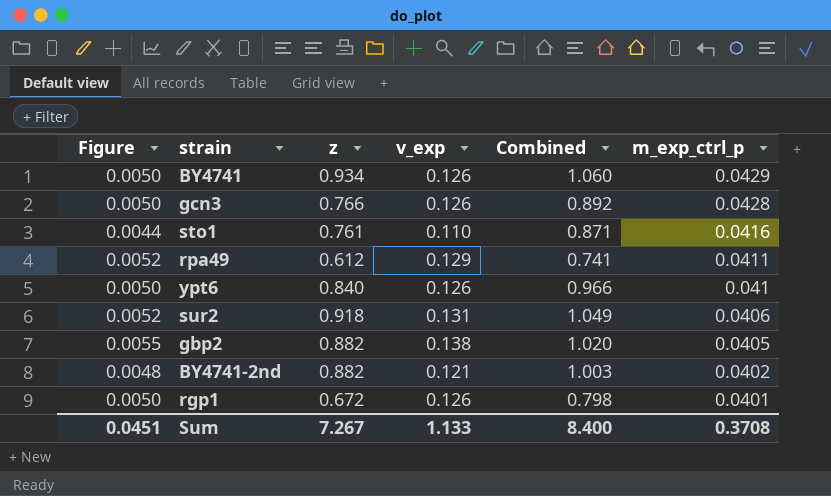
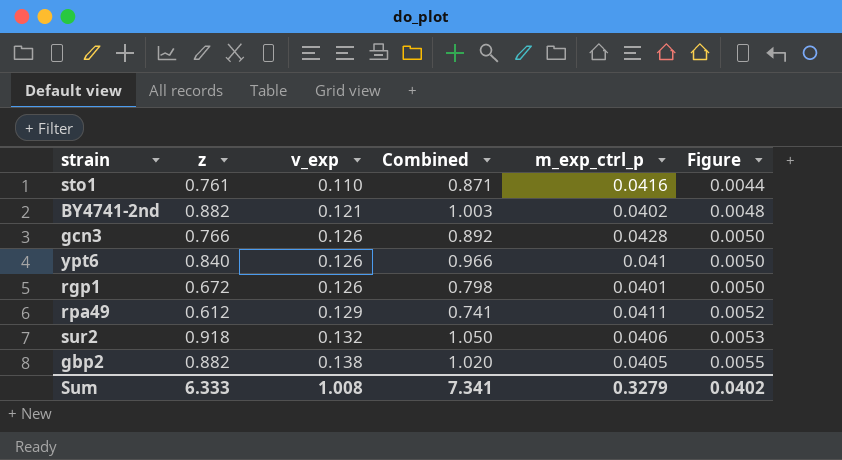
row order: m_exp_ctrl_p descending -> v_exp ascending
column Figure | position: 1 -> 6
row BY4741: 0.0050 | 0.934 | 0.126 | 1.060 | 0.0429 -> none
sur2 | v_exp: 0.131 -> 0.132
sur2 | Combined: 1.049 -> 1.050
sur2 | Figure: 0.0052 -> 0.0053
Sum | z: 7.267 -> 6.333
Sum | v_exp: 1.133 -> 1.008
Sum | Combined: 8.400 -> 7.341
Sum | m_exp_ctrl_p: 0.3708 -> 0.3279
Sum | Figure: 0.0451 -> 0.0402

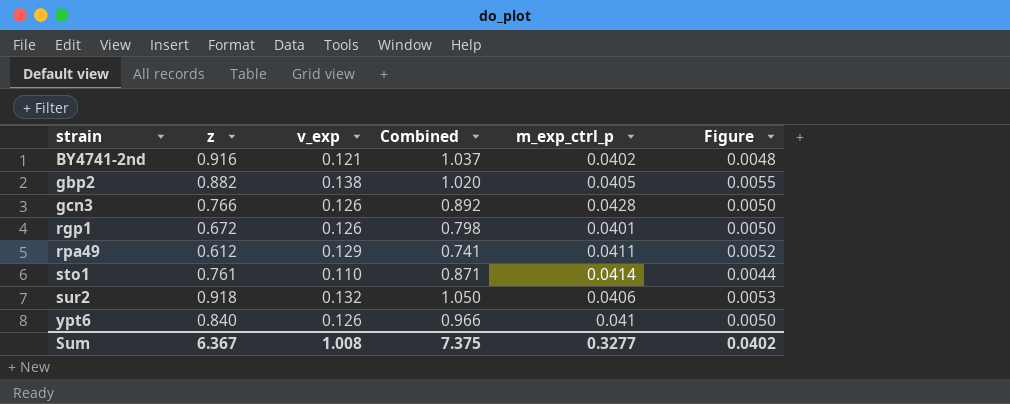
row order: v_exp ascending -> strain ascending
BY4741-2nd | z: 0.882 -> 0.916
BY4741-2nd | Combined: 1.003 -> 1.037
sto1 | m_exp_ctrl_p: 0.0416 -> 0.0414
Sum | z: 6.333 -> 6.367
Sum | Combined: 7.341 -> 7.375
Sum | m_exp_ctrl_p: 0.3279 -> 0.3277

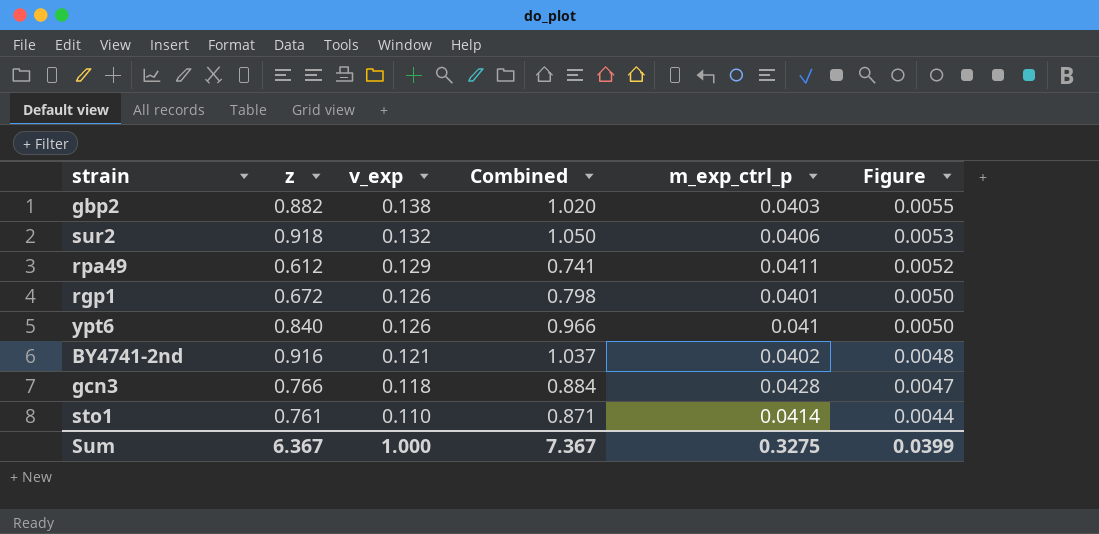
row order: strain ascending -> v_exp descending
gbp2 | m_exp_ctrl_p: 0.0405 -> 0.0403
gcn3 | v_exp: 0.126 -> 0.118
gcn3 | Combined: 0.892 -> 0.884
gcn3 | Figure: 0.0050 -> 0.0047
Sum | v_exp: 1.008 -> 1.000
Sum | Combined: 7.375 -> 7.367
Sum | m_exp_ctrl_p: 0.3277 -> 0.3275
Sum | Figure: 0.0402 -> 0.0399

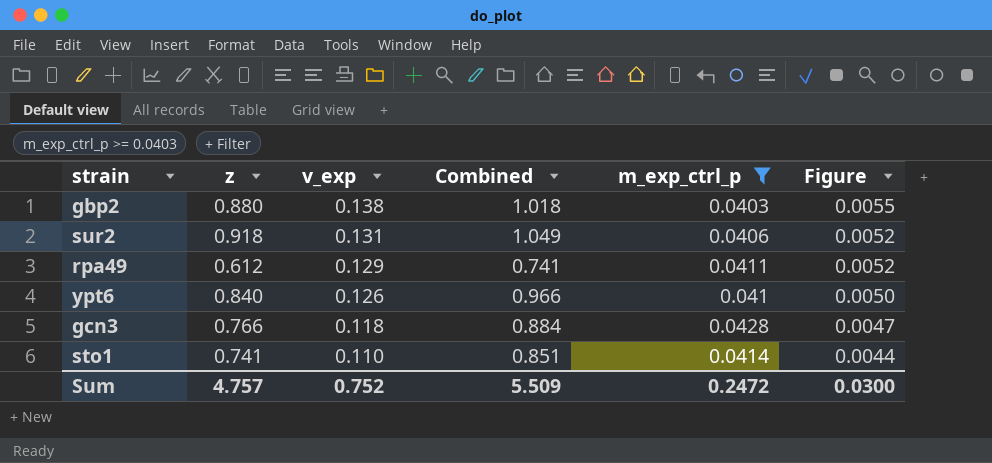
filter: none -> m_exp_ctrl_p >= 0.0403
gbp2 | z: 0.882 -> 0.880
gbp2 | Combined: 1.020 -> 1.018
sur2 | v_exp: 0.132 -> 0.131
sur2 | Combined: 1.050 -> 1.049
sur2 | Figure: 0.0053 -> 0.0052
sto1 | z: 0.761 -> 0.741
sto1 | Combined: 0.871 -> 0.851
Sum | z: 6.367 -> 4.757
Sum | v_exp: 1.000 -> 0.752
Sum | Combined: 7.367 -> 5.509
Sum | m_exp_ctrl_p: 0.3275 -> 0.2472
Sum | Figure: 0.0399 -> 0.0300

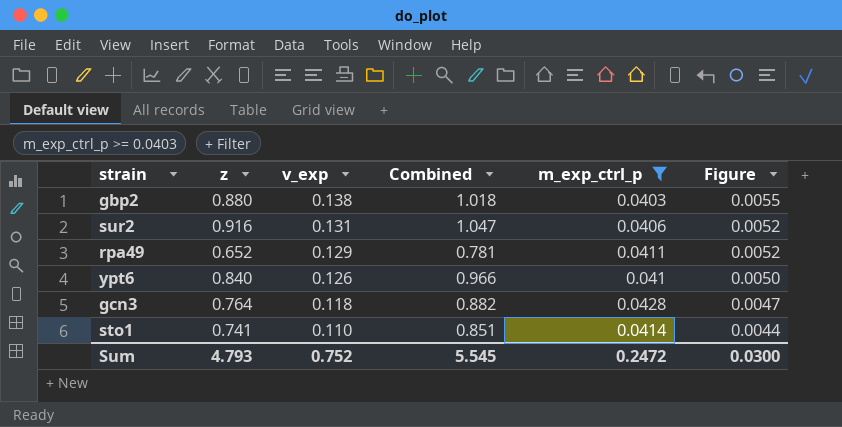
sur2 | z: 0.918 -> 0.916
sur2 | Combined: 1.049 -> 1.047
rpa49 | z: 0.612 -> 0.652
rpa49 | Combined: 0.741 -> 0.781
gcn3 | z: 0.766 -> 0.764
gcn3 | Combined: 0.884 -> 0.882
Sum | z: 4.757 -> 4.793
Sum | Combined: 5.509 -> 5.545

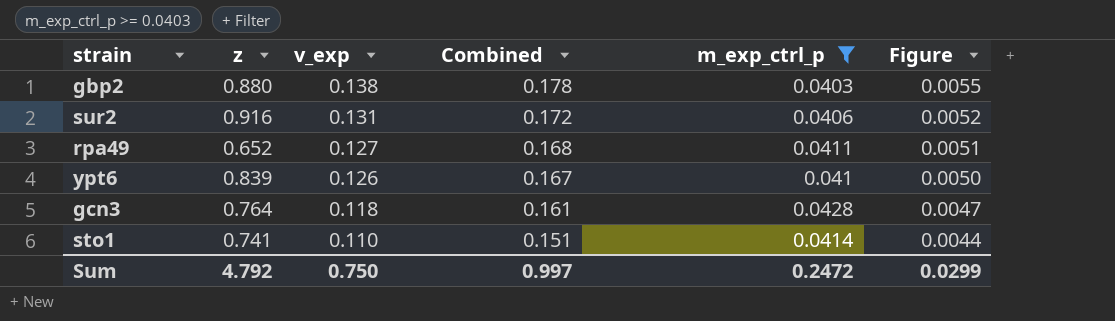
column Combined | formula: [z] + [v_exp] -> [v_exp] + [m_exp_ctrl_p]
rpa49 | v_exp: 0.129 -> 0.127
rpa49 | Figure: 0.0052 -> 0.0051
ypt6 | z: 0.840 -> 0.839
Sum | z: 4.793 -> 4.792
Sum | v_exp: 0.752 -> 0.750
Sum | Combined: 5.545 -> 0.997
Sum | Figure: 0.0300 -> 0.0299

